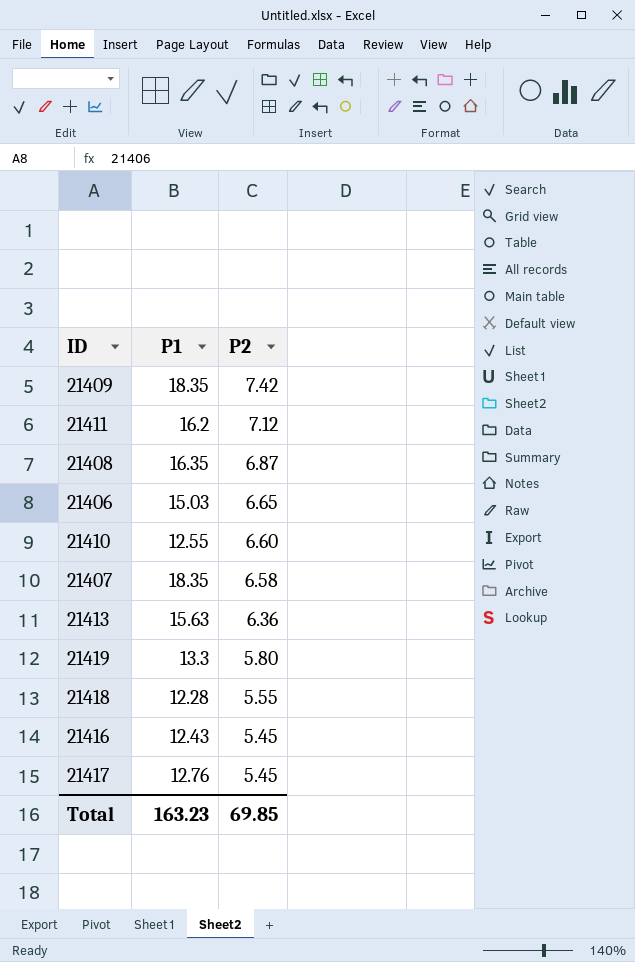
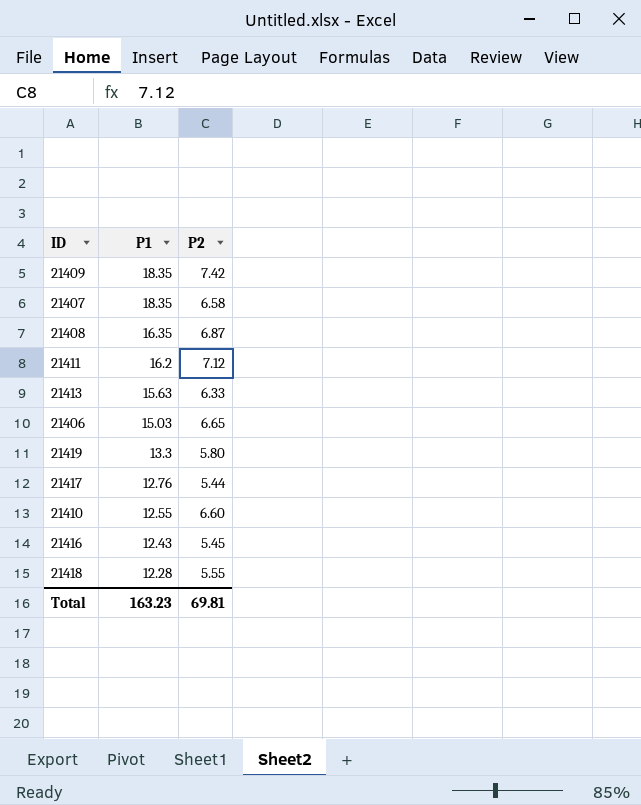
row order: P2 descending -> P1 descending
21413 | P2: 6.36 -> 6.33
21417 | P2: 5.45 -> 5.44
Total | P2: 69.85 -> 69.81

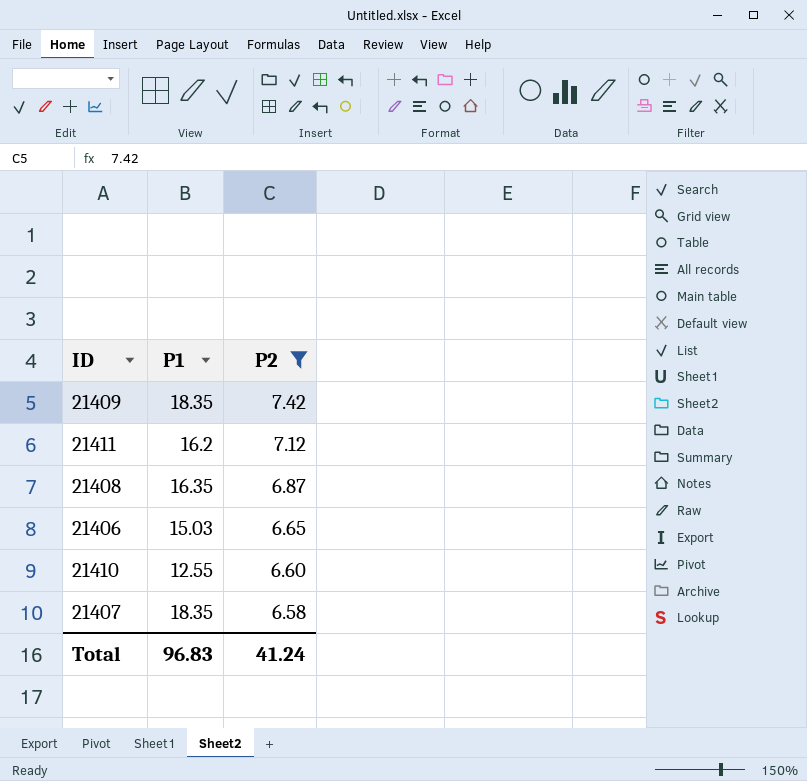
filter: none -> P2 >= 6.58
row order: P1 descending -> P2 descending
Total | P1: 163.23 -> 96.83
Total | P2: 69.81 -> 41.24

